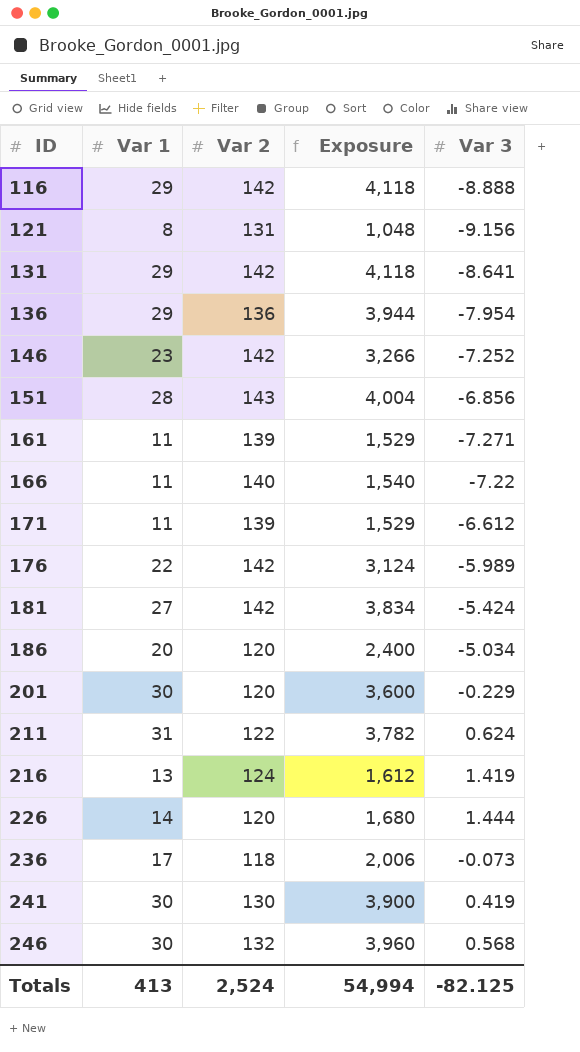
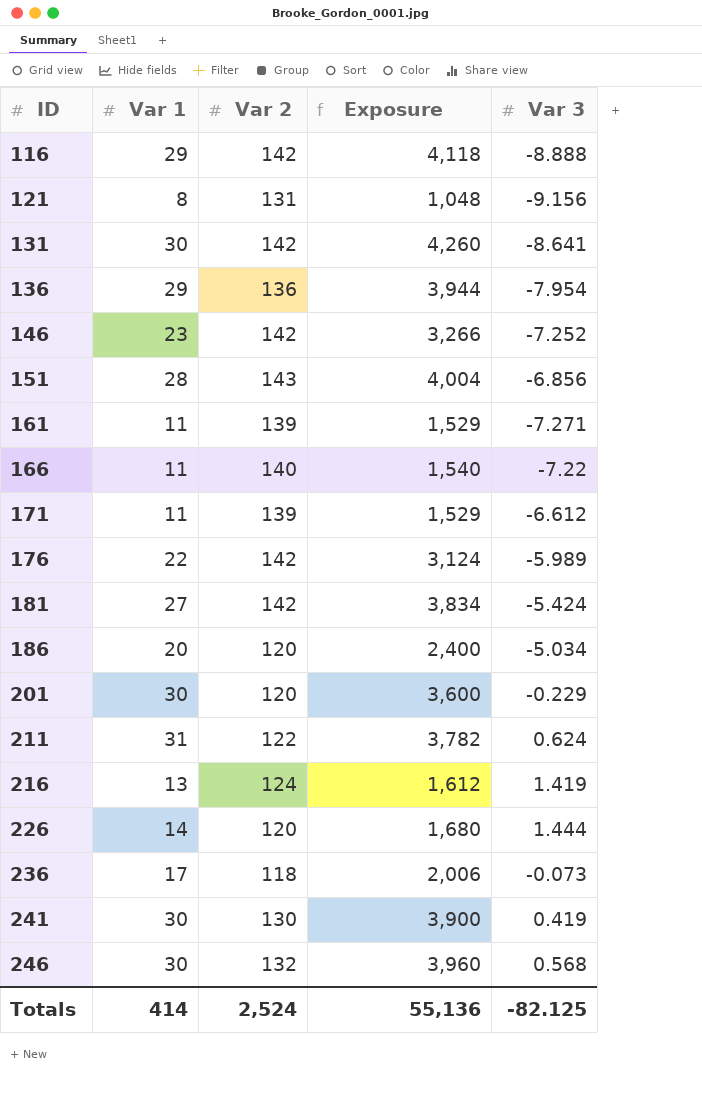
131 | Var 1: 29 -> 30
131 | Exposure: 4,118 -> 4,260
Totals | Var 1: 413 -> 414
Totals | Exposure: 54,994 -> 55,136

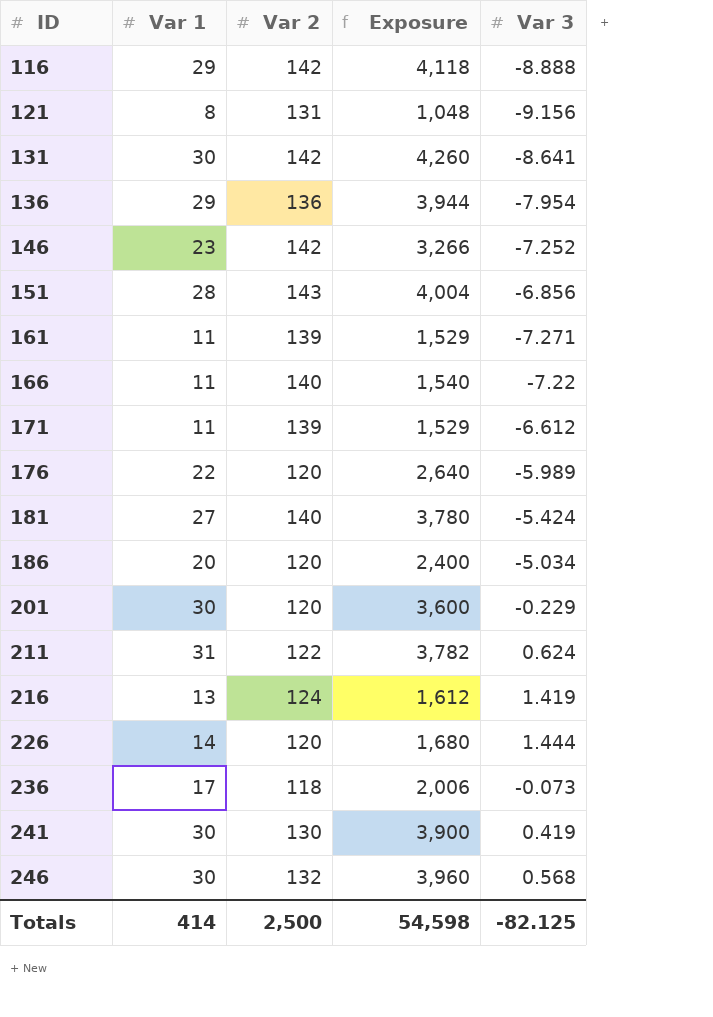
176 | Var 2: 142 -> 120
176 | Exposure: 3,124 -> 2,640
181 | Var 2: 142 -> 140
181 | Exposure: 3,834 -> 3,780
Totals | Var 2: 2,524 -> 2,500
Totals | Exposure: 55,136 -> 54,598

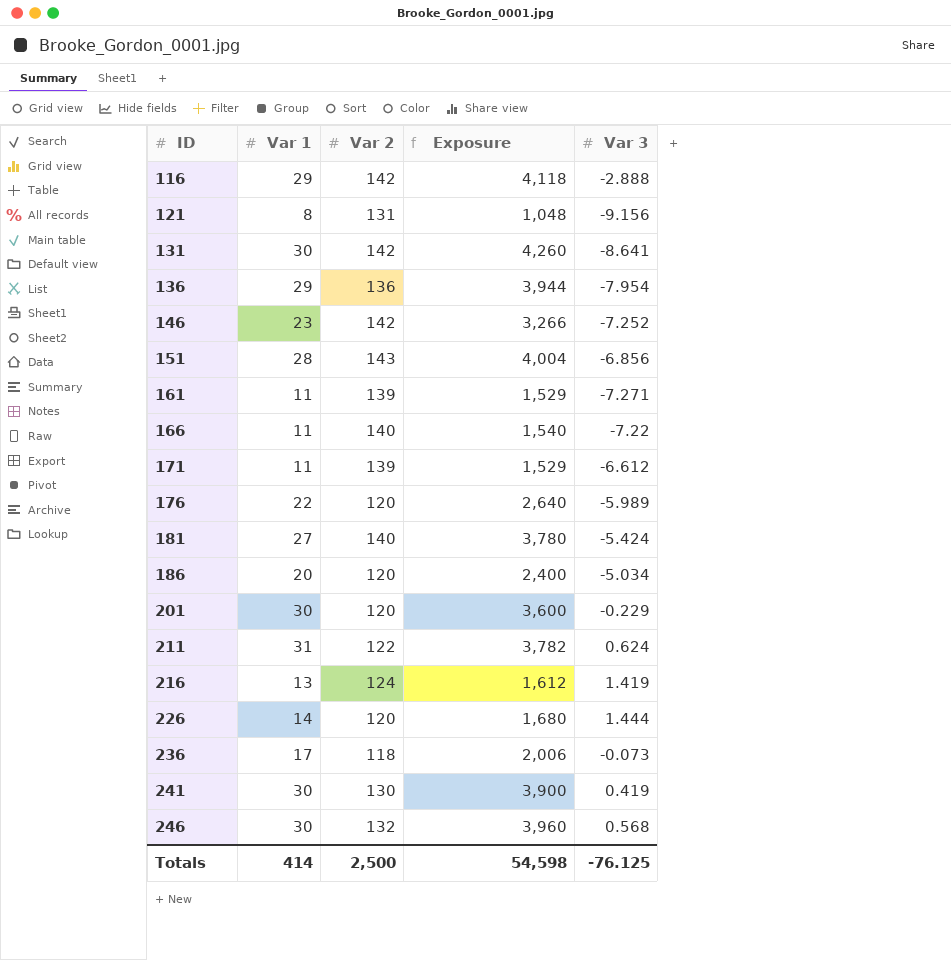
116 | Var 3: -8.888 -> -2.888
Totals | Var 3: -82.125 -> -76.125

